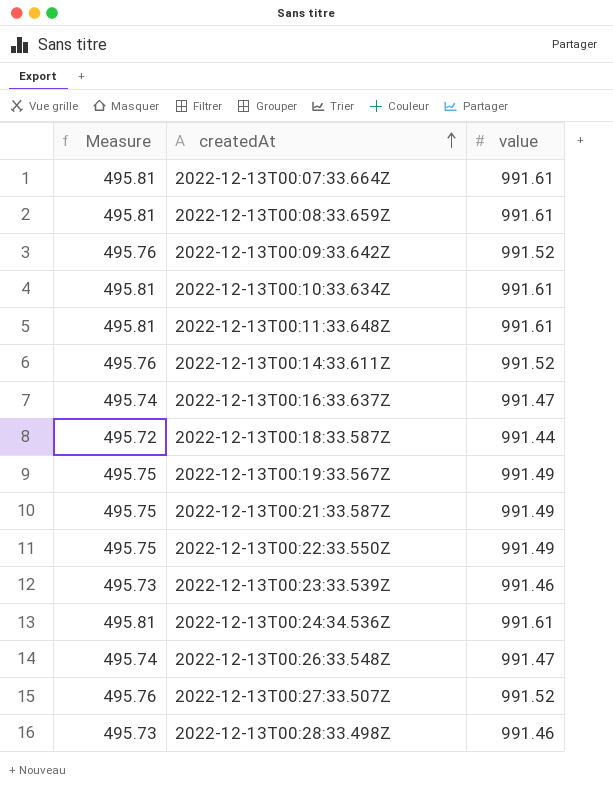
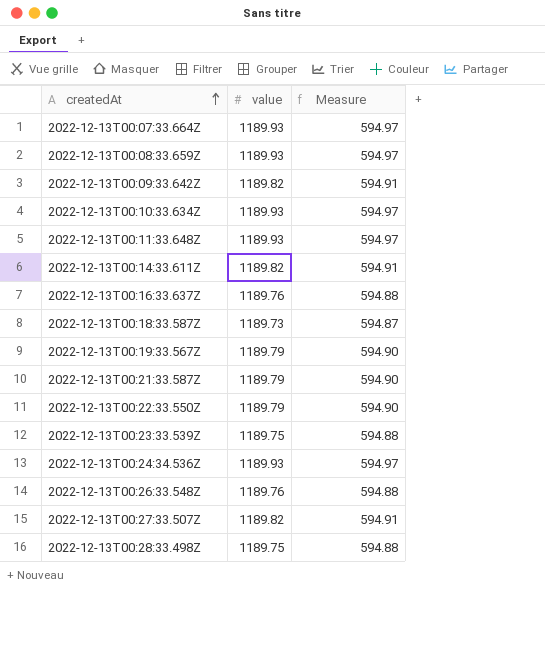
column Measure | position: 1 -> 3
2022-12-13T00:07:33.664Z | value: 991.61 -> 1189.93
2022-12-13T00:07:33.664Z | Measure: 495.81 -> 594.97
2022-12-13T00:08:33.659Z | value: 991.61 -> 1189.93
2022-12-13T00:08:33.659Z | Measure: 495.81 -> 594.97
2022-12-13T00:09:33.642Z | value: 991.52 -> 1189.82
2022-12-13T00:09:33.642Z | Measure: 495.76 -> 594.91
2022-12-13T00:10:33.634Z | value: 991.61 -> 1189.93
2022-12-13T00:10:33.634Z | Measure: 495.81 -> 594.97
2022-12-13T00:11:33.648Z | value: 991.61 -> 1189.93
2022-12-13T00:11:33.648Z | Measure: 495.81 -> 594.97
2022-12-13T00:14:33.611Z | value: 991.52 -> 1189.82
2022-12-13T00:14:33.611Z | Measure: 495.76 -> 594.91
2022-12-13T00:16:33.637Z | value: 991.47 -> 1189.76
2022-12-13T00:16:33.637Z | Measure: 495.74 -> 594.88
2022-12-13T00:18:33.587Z | value: 991.44 -> 1189.73
2022-12-13T00:18:33.587Z | Measure: 495.72 -> 594.87
2022-12-13T00:19:33.567Z | value: 991.49 -> 1189.79
2022-12-13T00:19:33.567Z | Measure: 495.75 -> 594.90
2022-12-13T00:21:33.587Z | value: 991.49 -> 1189.79
2022-12-13T00:21:33.587Z | Measure: 495.75 -> 594.90
2022-12-13T00:22:33.550Z | value: 991.49 -> 1189.79
2022-12-13T00:22:33.550Z | Measure: 495.75 -> 594.90
2022-12-13T00:23:33.539Z | value: 991.46 -> 1189.75
2022-12-13T00:23:33.539Z | Measure: 495.73 -> 594.88
2022-12-13T00:24:34.536Z | value: 991.61 -> 1189.93
2022-12-13T00:24:34.536Z | Measure: 495.81 -> 594.97
2022-12-13T00:26:33.548Z | value: 991.47 -> 1189.76
2022-12-13T00:26:33.548Z | Measure: 495.74 -> 594.88
2022-12-13T00:27:33.507Z | value: 991.52 -> 1189.82
2022-12-13T00:27:33.507Z | Measure: 495.76 -> 594.91
2022-12-13T00:28:33.498Z | value: 991.46 -> 1189.75
2022-12-13T00:28:33.498Z | Measure: 495.73 -> 594.88

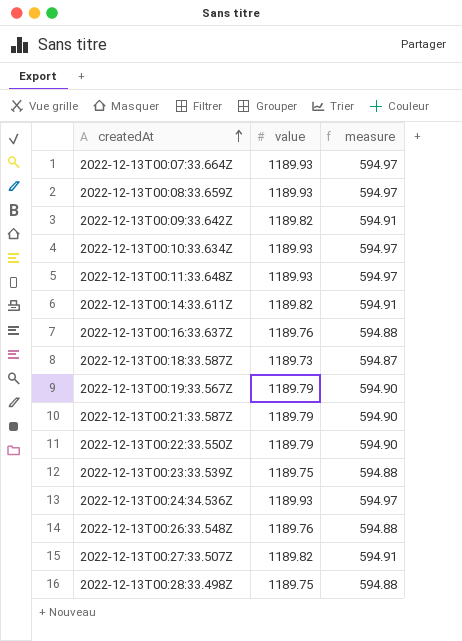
column name: Measure -> measure

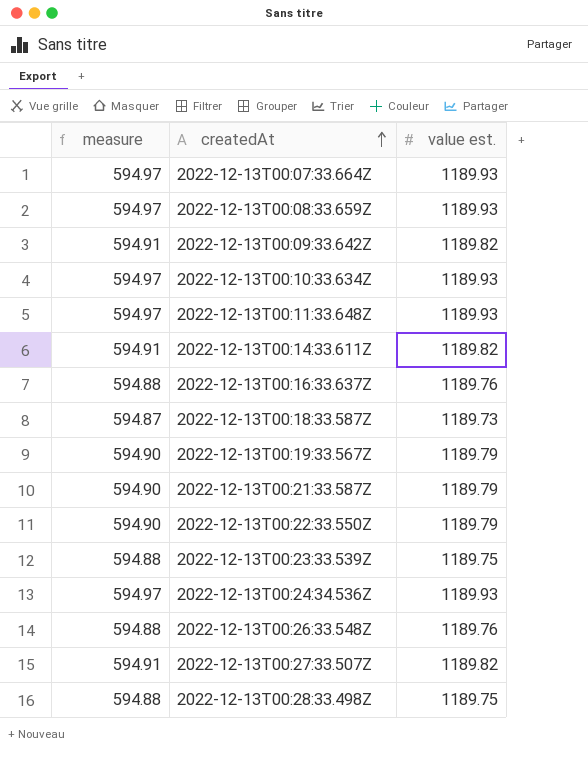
column measure | position: 3 -> 1
column name: value -> value est.

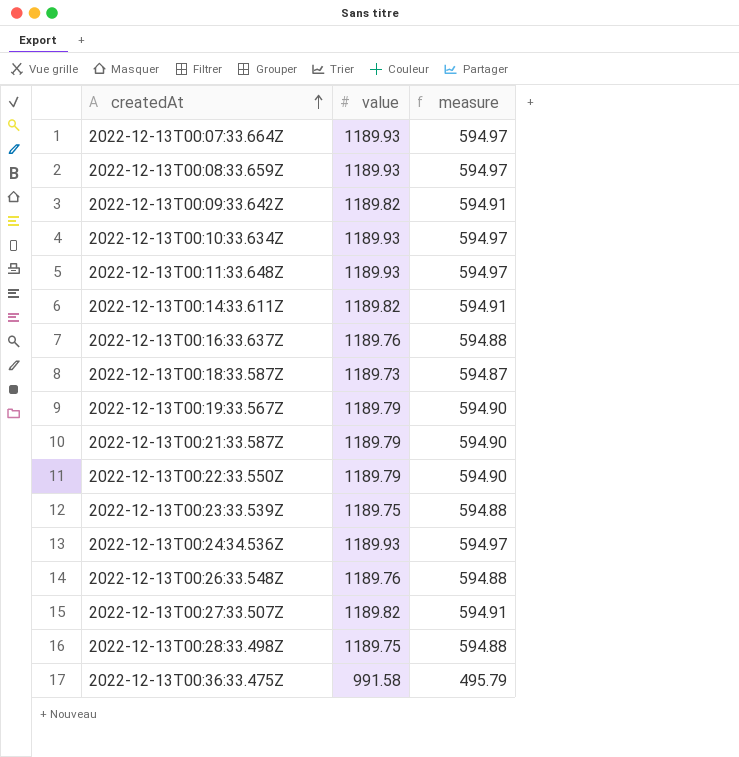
column name: value est. -> value
column measure | position: 1 -> 3
row 2022-12-13T00:36:33.475Z: none -> 991.58 | 495.79

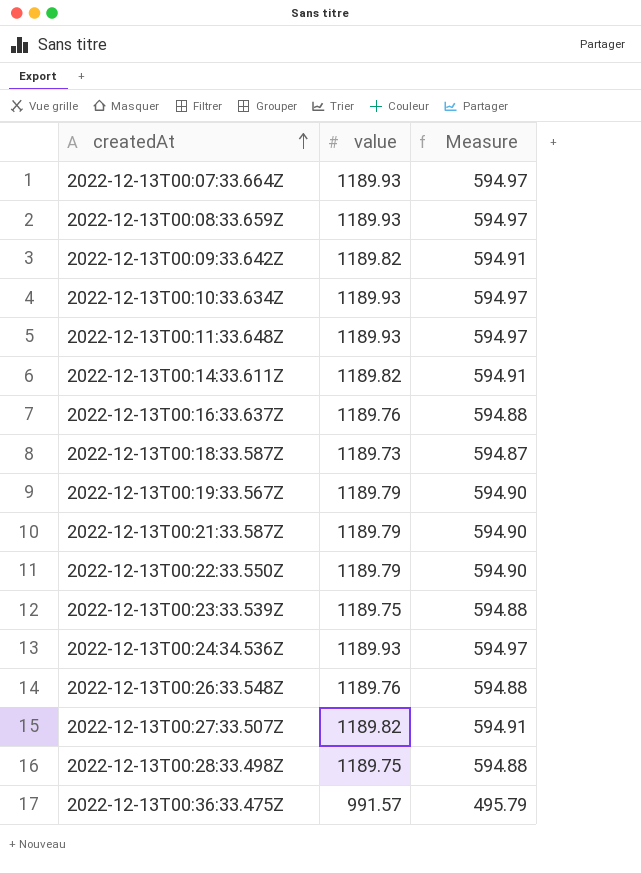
column name: measure -> Measure
2022-12-13T00:36:33.475Z | value: 991.58 -> 991.57

